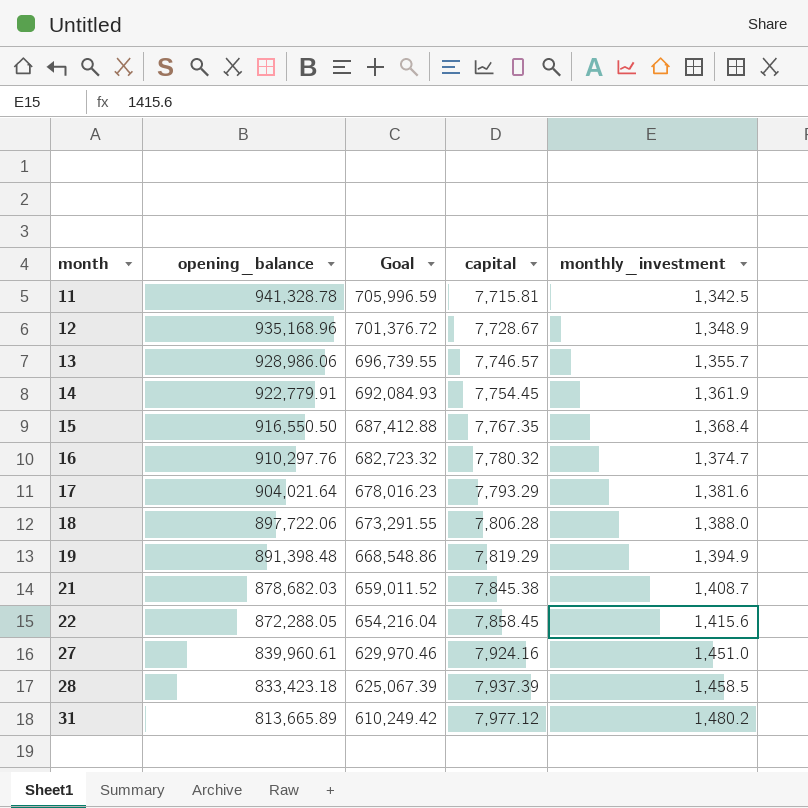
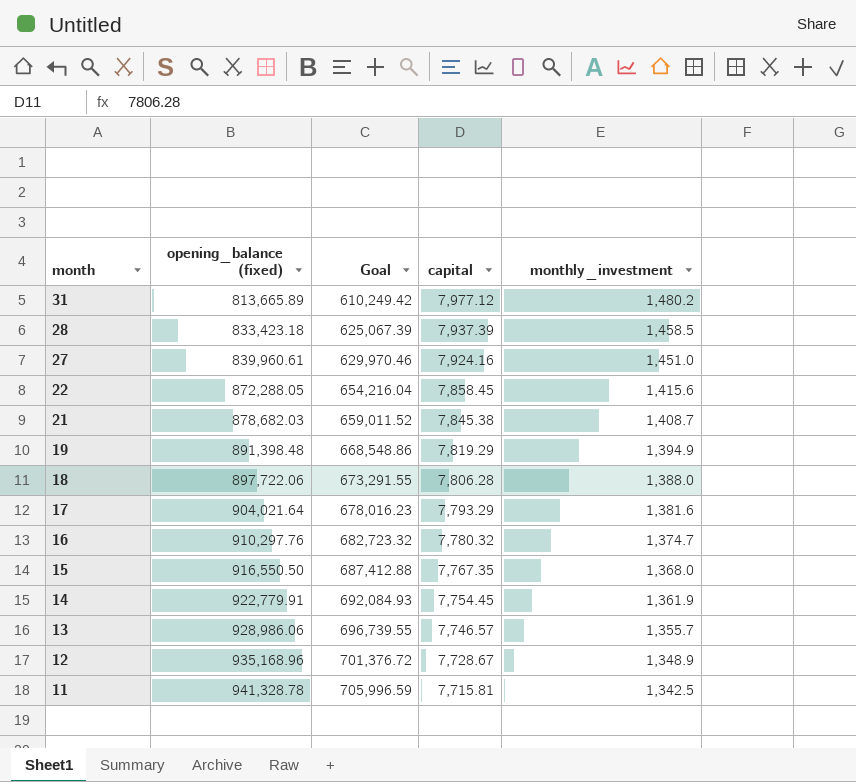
row order: month ascending -> month descending
column name: opening_balance -> opening_balance (fixed)
15 | monthly_investment: 1,368.4 -> 1,368.0

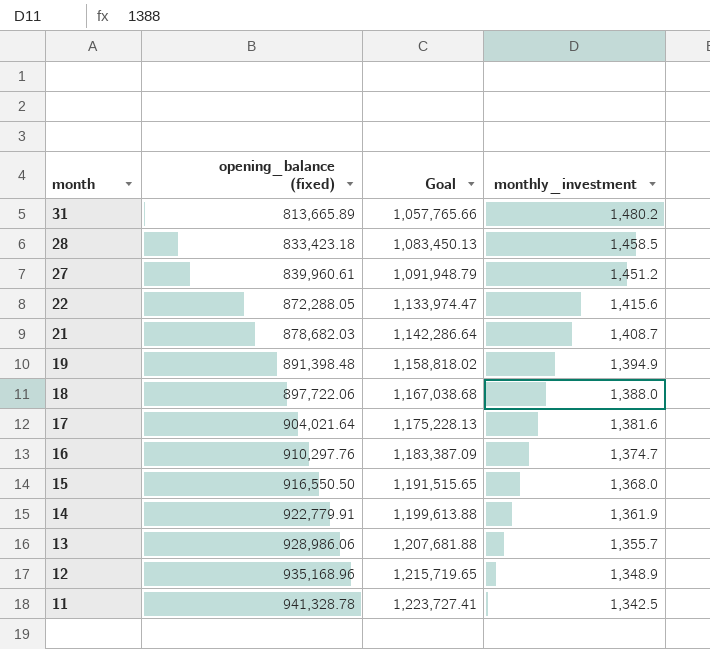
column capital | position: 4 -> none
column Goal | formula: [opening_balance (fixed)] * 0.75 -> [opening_balance (fixed)] * 1.3
27 | monthly_investment: 1,451.0 -> 1,451.2

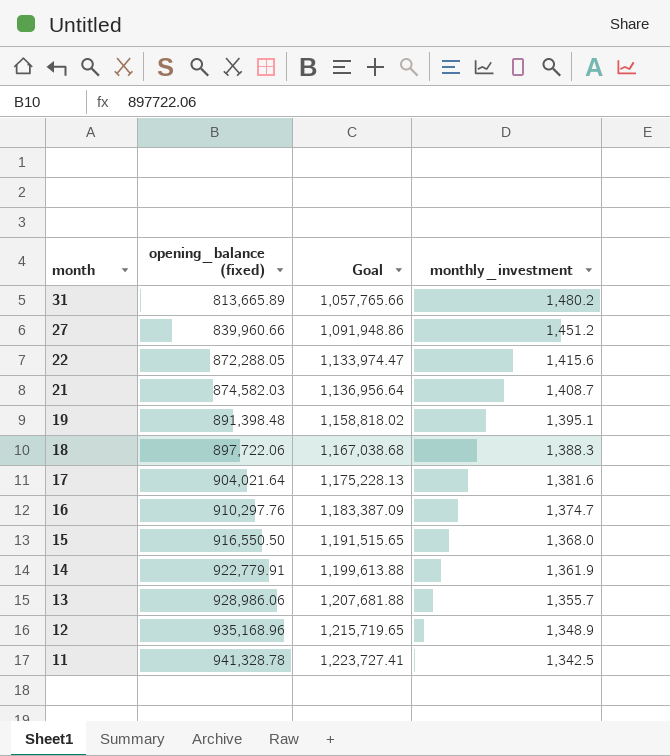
row 28: 833,423.18 | 1,083,450.13 | 1,458.5 -> none
27 | opening_balance (fixed): 839,960.61 -> 839,960.66
27 | Goal: 1,091,948.79 -> 1,091,948.86
21 | opening_balance (fixed): 878,682.03 -> 874,582.03
21 | Goal: 1,142,286.64 -> 1,136,956.64
19 | monthly_investment: 1,394.9 -> 1,395.1
18 | monthly_investment: 1,388.0 -> 1,388.3

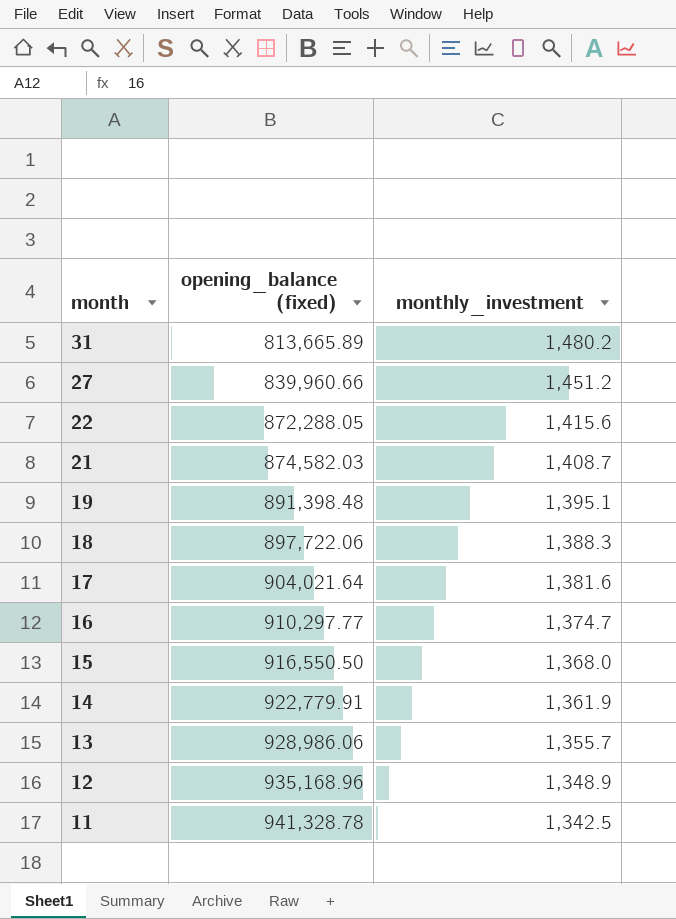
column Goal | formula: [opening_balance (fixed)] * 1.3 -> none
16 | opening_balance (fixed): 910,297.76 -> 910,297.77

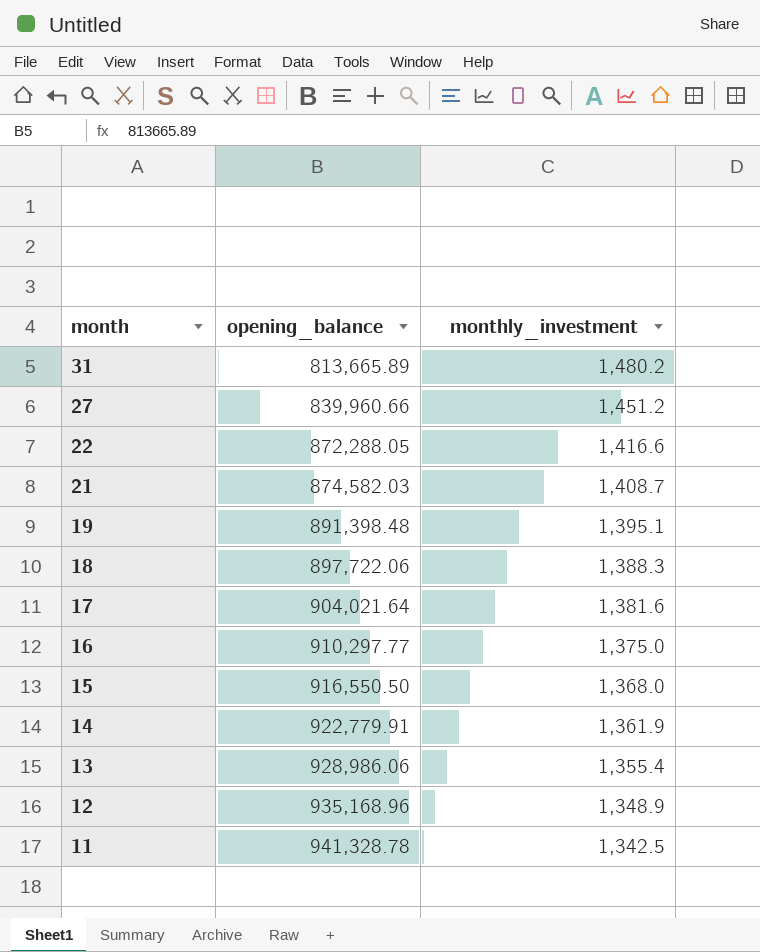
column name: opening_balance (fixed) -> opening_balance
22 | monthly_investment: 1,415.6 -> 1,416.6
16 | monthly_investment: 1,374.7 -> 1,375.0
13 | monthly_investment: 1,355.7 -> 1,355.4

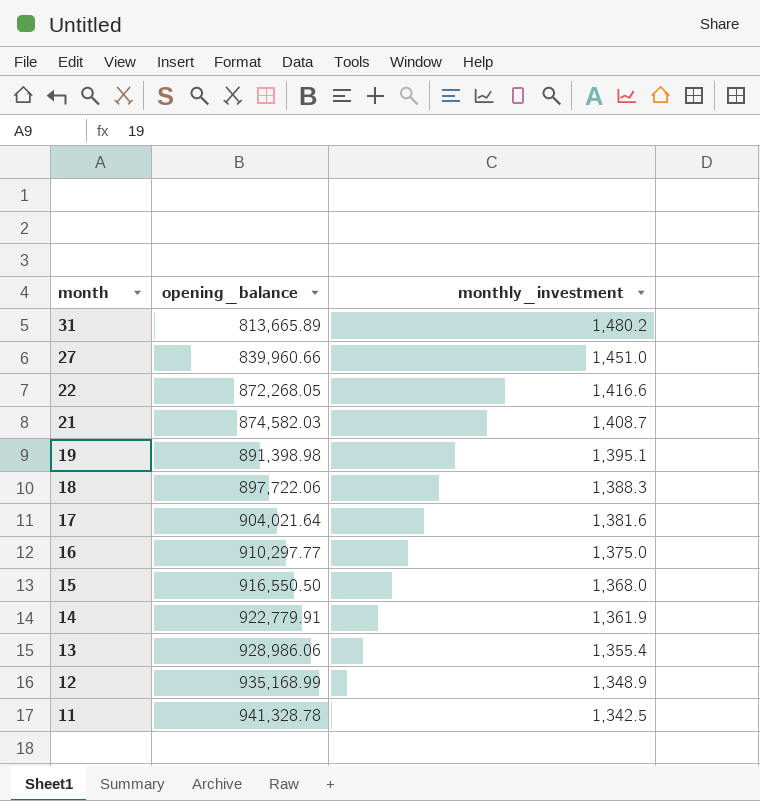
27 | monthly_investment: 1,451.2 -> 1,451.0
22 | opening_balance: 872,288.05 -> 872,268.05
19 | opening_balance: 891,398.48 -> 891,398.98
12 | opening_balance: 935,168.96 -> 935,168.99

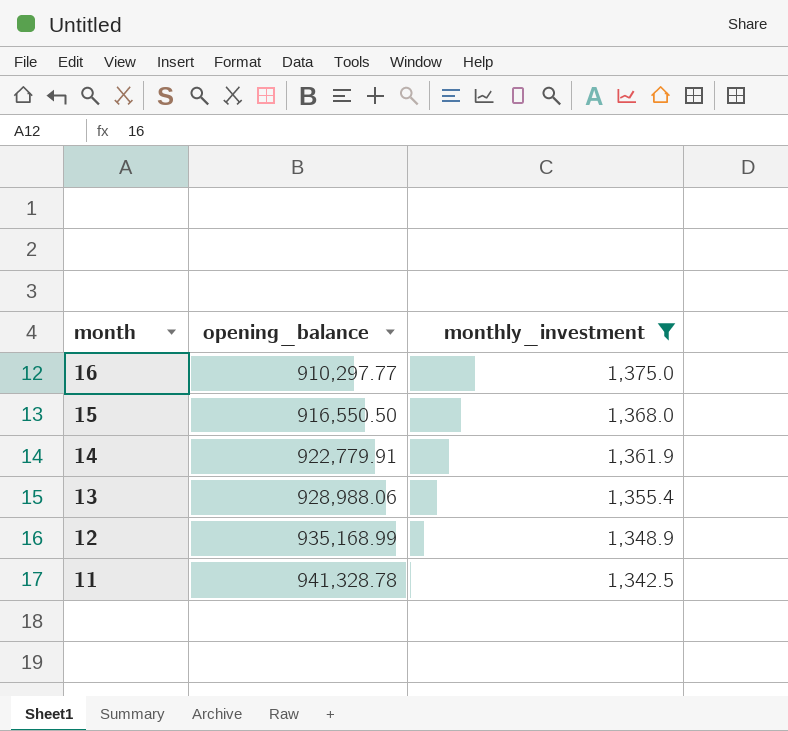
filter: none -> monthly_investment <= 1,375.0
13 | opening_balance: 928,986.06 -> 928,988.06

